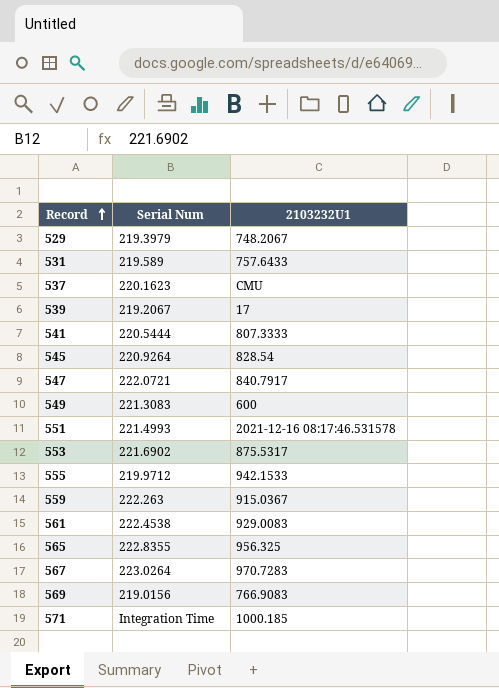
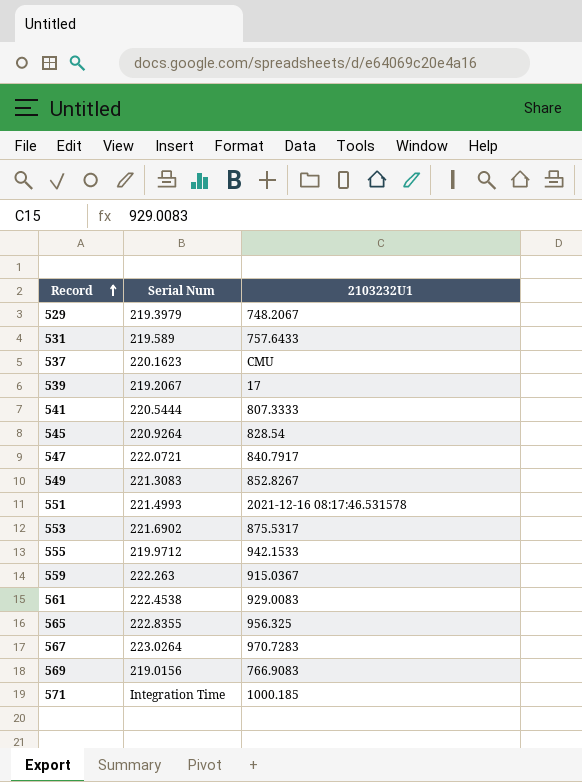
549 | 2103232U1: 600 -> 852.8267

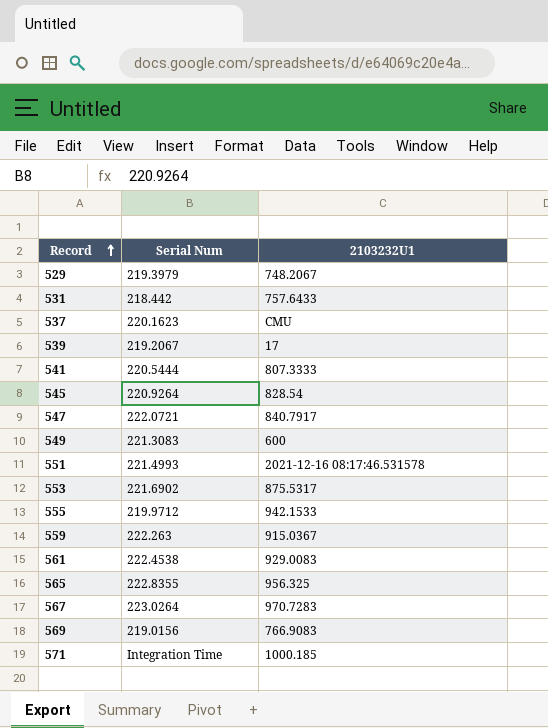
531 | Serial Num: 219.589 -> 218.442
549 | 2103232U1: 852.8267 -> 600

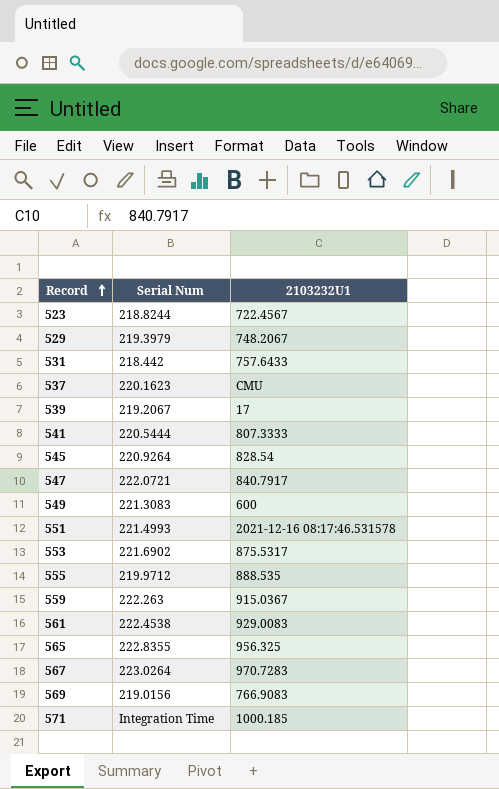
row 523: none -> 218.8244 | 722.4567
555 | 2103232U1: 942.1533 -> 888.535

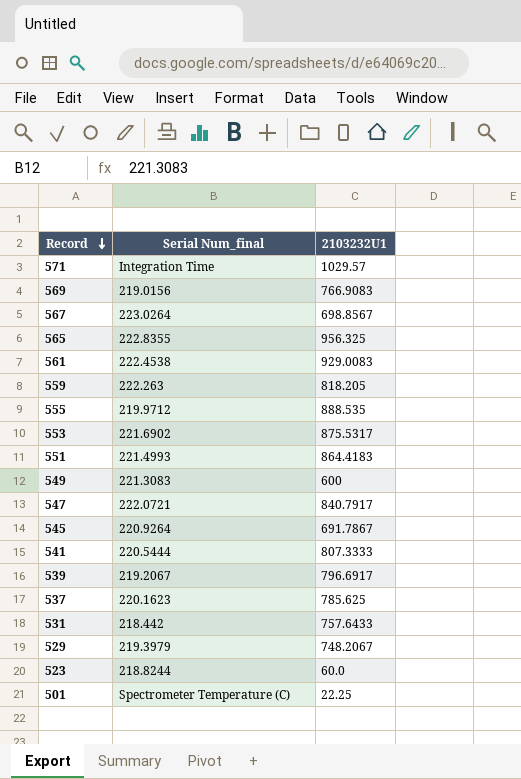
row order: Record ascending -> Record descending
column name: Serial Num -> Serial Num_final
571 | 2103232U1: 1000.185 -> 1029.57
567 | 2103232U1: 970.7283 -> 698.8567
559 | 2103232U1: 915.0367 -> 818.205
551 | 2103232U1: 2021-12-16 08:17:46.531578 -> 864.4183
545 | 2103232U1: 828.54 -> 691.7867
539 | 2103232U1: 17 -> 796.6917
537 | 2103232U1: CMU -> 785.625
523 | 2103232U1: 722.4567 -> 60.0
row 501: none -> Spectrometer Temperature (C) | 22.25

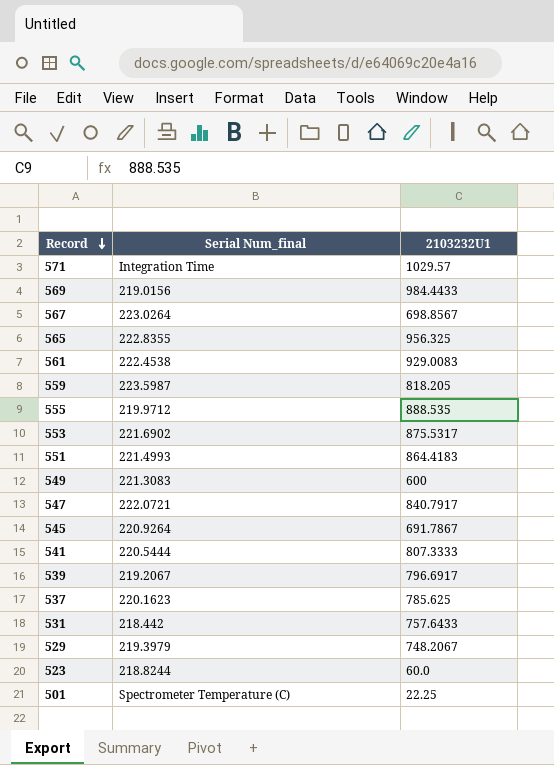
569 | 2103232U1: 766.9083 -> 984.4433
559 | Serial Num_final: 222.263 -> 223.5987

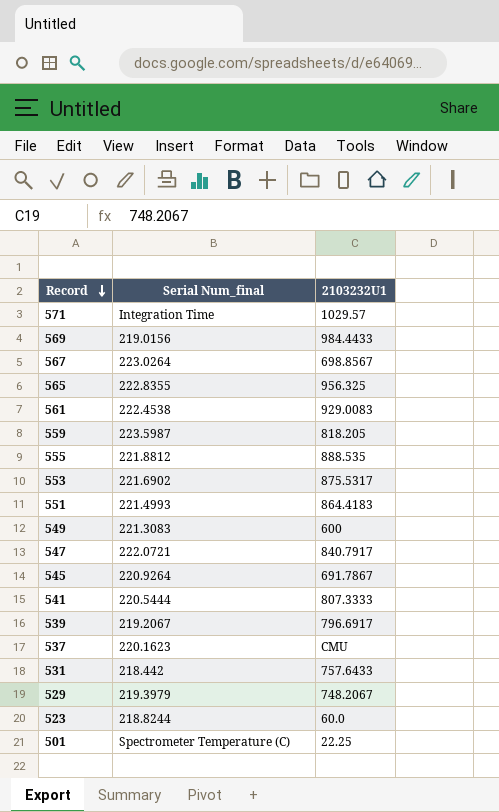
555 | Serial Num_final: 219.9712 -> 221.8812
537 | 2103232U1: 785.625 -> CMU

